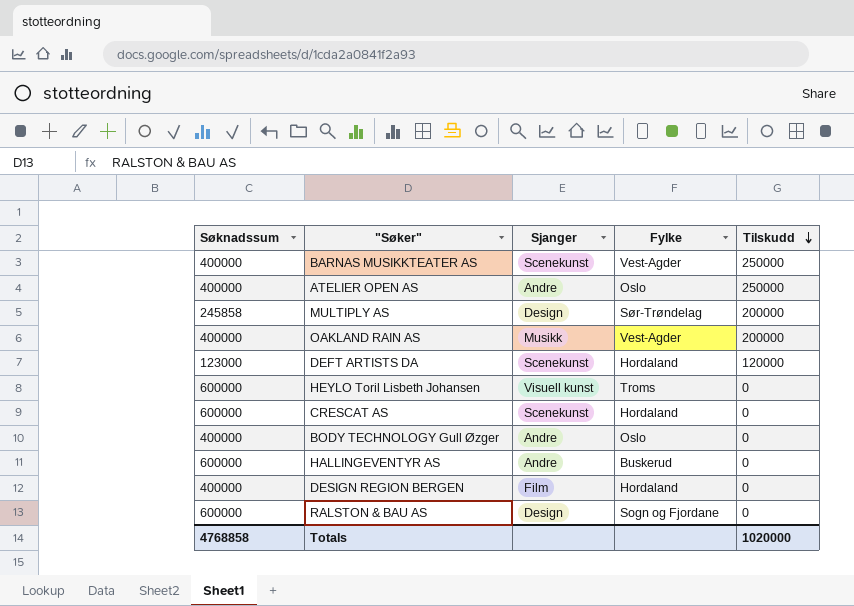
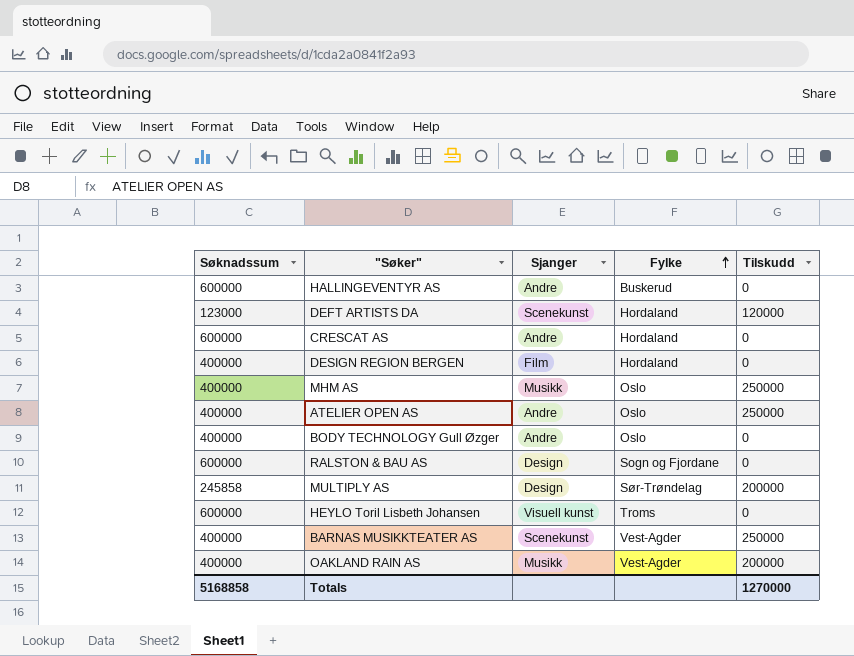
row order: Tilskudd descending -> Fylke ascending
CRESCAT AS | Sjanger: Scenekunst -> Andre
row MHM AS: none -> 400000 | Musikk | Oslo | 250000
Totals | Søknadssum: 4768858 -> 5168858
Totals | Tilskudd: 1020000 -> 1270000

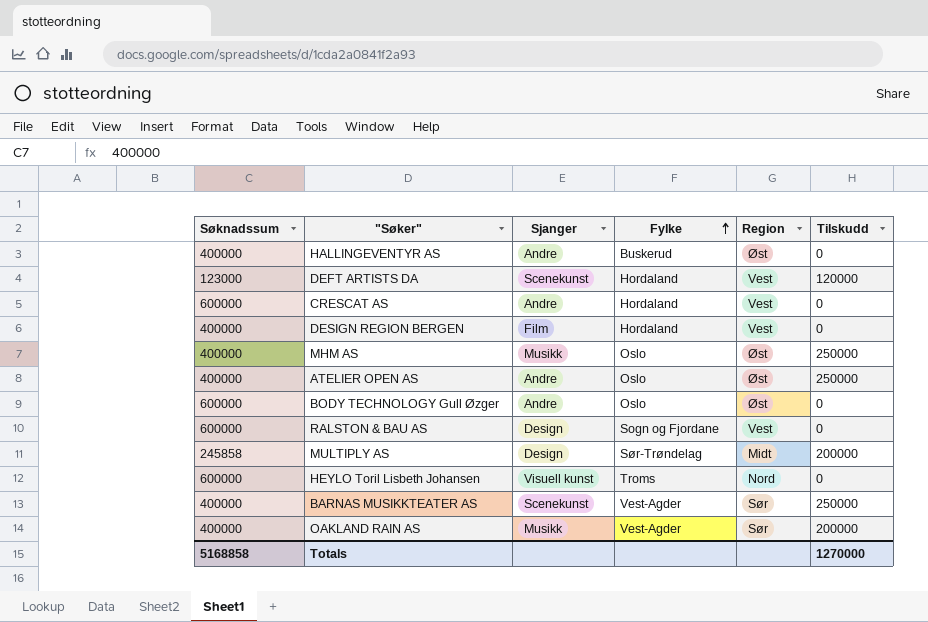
column Region | position: none -> 5
HALLINGEVENTYR AS | Søknadssum: 600000 -> 400000
BODY TECHNOLOGY Gull Øzger | Søknadssum: 400000 -> 600000

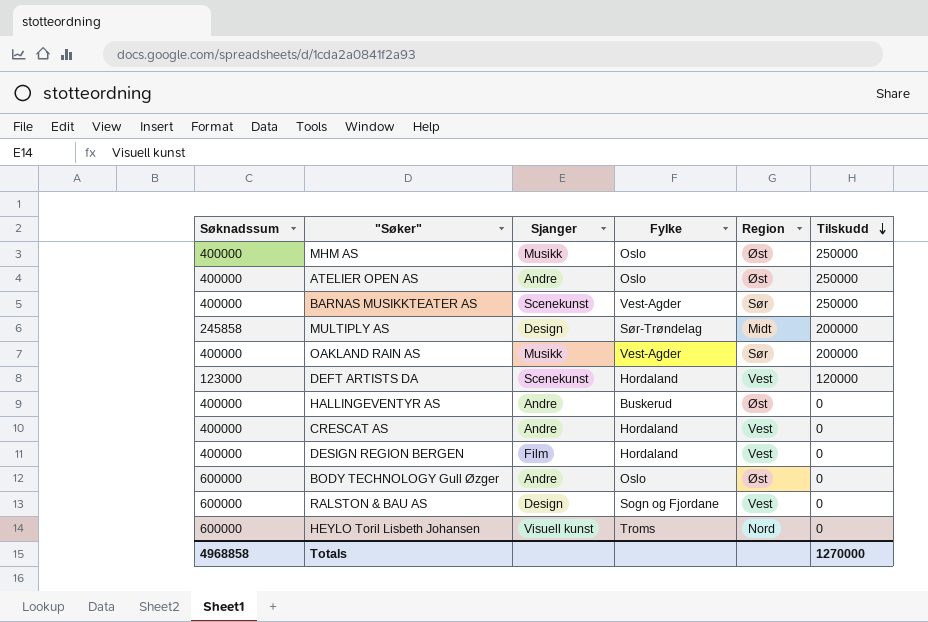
row order: Fylke ascending -> Tilskudd descending
CRESCAT AS | Søknadssum: 600000 -> 400000
Totals | Søknadssum: 5168858 -> 4968858

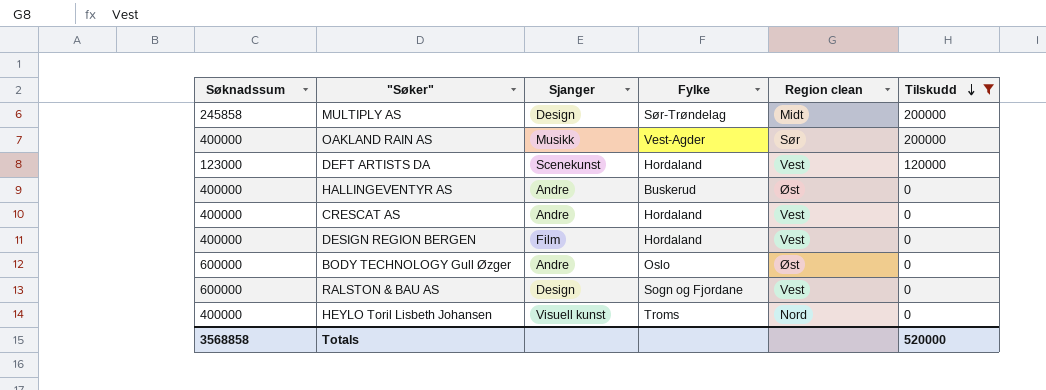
filter: none -> Tilskudd != 250000
column name: Region -> Region clean
HEYLO Toril Lisbeth Johansen | Søknadssum: 600000 -> 400000
Totals | Søknadssum: 4968858 -> 3568858
Totals | Tilskudd: 1270000 -> 520000

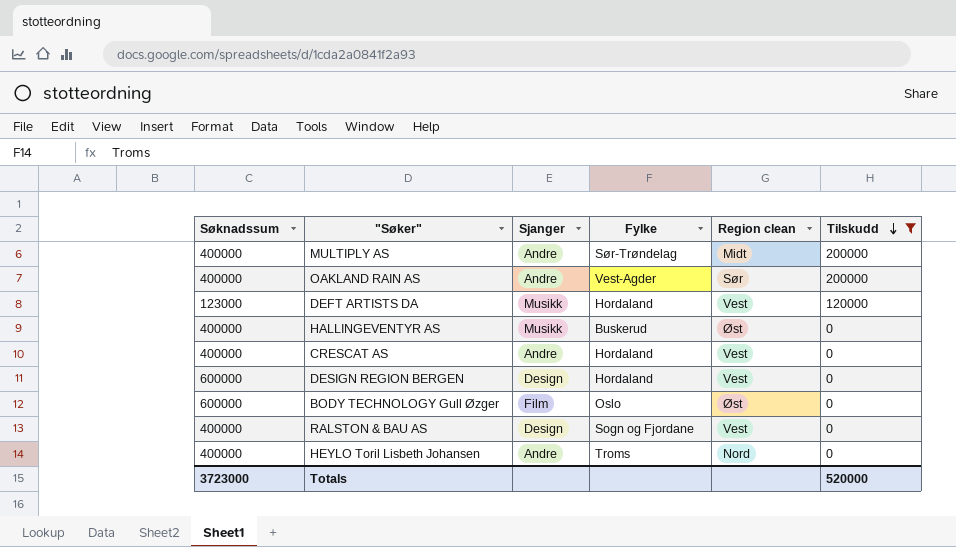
MULTIPLY AS | Søknadssum: 245858 -> 400000
MULTIPLY AS | Sjanger: Design -> Andre
OAKLAND RAIN AS | Sjanger: Musikk -> Andre
DEFT ARTISTS DA | Sjanger: Scenekunst -> Musikk
HALLINGEVENTYR AS | Sjanger: Andre -> Musikk
DESIGN REGION BERGEN | Søknadssum: 400000 -> 600000
DESIGN REGION BERGEN | Sjanger: Film -> Design
BODY TECHNOLOGY Gull Øzger | Sjanger: Andre -> Film
RALSTON & BAU AS | Søknadssum: 600000 -> 400000
HEYLO Toril Lisbeth Johansen | Sjanger: Visuell kunst -> Andre
Totals | Søknadssum: 3568858 -> 3723000

